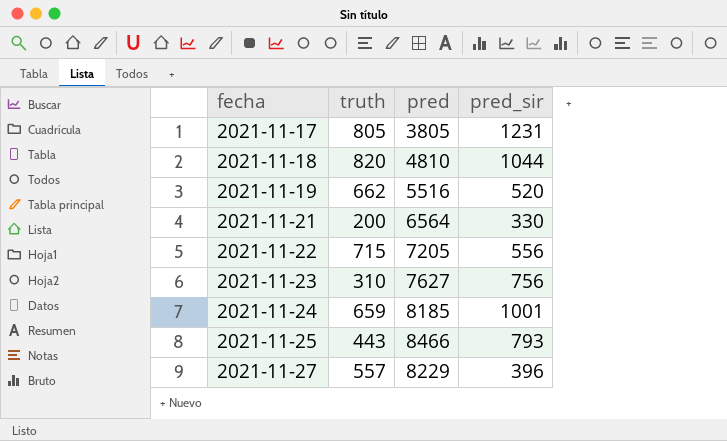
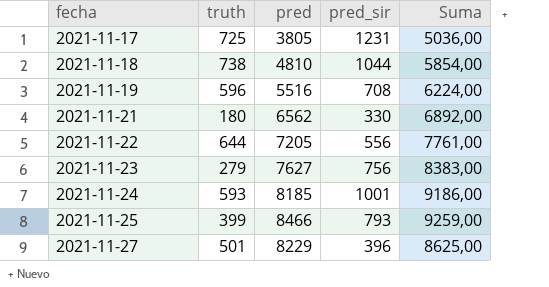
column Suma | formula: none -> [pred] + [pred_sir]
2021-11-17 | truth: 805 -> 725
2021-11-18 | truth: 820 -> 738
2021-11-19 | truth: 662 -> 596
2021-11-19 | pred_sir: 520 -> 708
2021-11-21 | truth: 200 -> 180
2021-11-21 | pred: 6564 -> 6562
2021-11-22 | truth: 715 -> 644
2021-11-23 | truth: 310 -> 279
2021-11-24 | truth: 659 -> 593
2021-11-25 | truth: 443 -> 399
2021-11-27 | truth: 557 -> 501

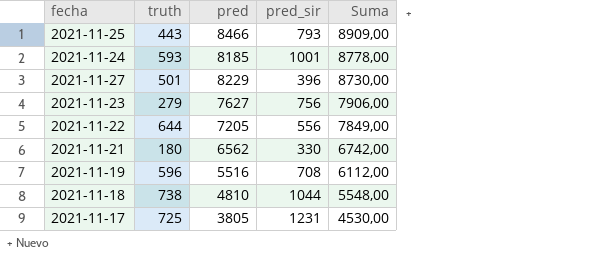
row order: fecha ascending -> Suma descending
column Suma | formula: [pred] + [pred_sir] -> [truth] + [pred]
2021-11-25 | truth: 399 -> 443

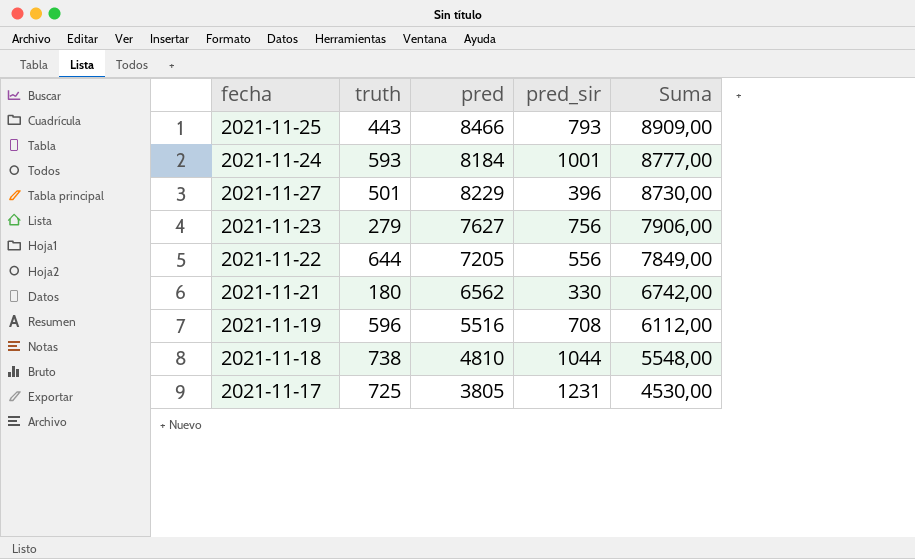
2021-11-24 | pred: 8185 -> 8184
2021-11-24 | Suma: 8778,00 -> 8777,00

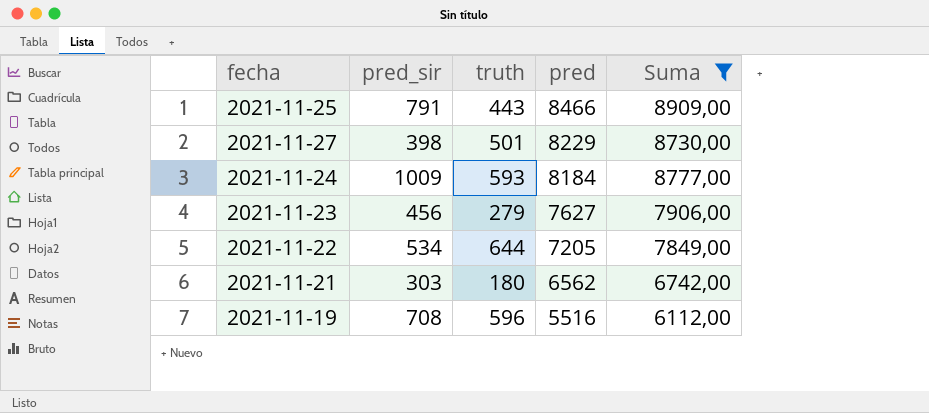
filter: none -> Suma >= 6112,00
row order: Suma descending -> pred descending
column pred_sir | position: 4 -> 2
2021-11-25 | pred_sir: 793 -> 791
2021-11-27 | pred_sir: 396 -> 398
2021-11-24 | pred_sir: 1001 -> 1009
2021-11-23 | pred_sir: 756 -> 456
2021-11-22 | pred_sir: 556 -> 534
2021-11-21 | pred_sir: 330 -> 303

